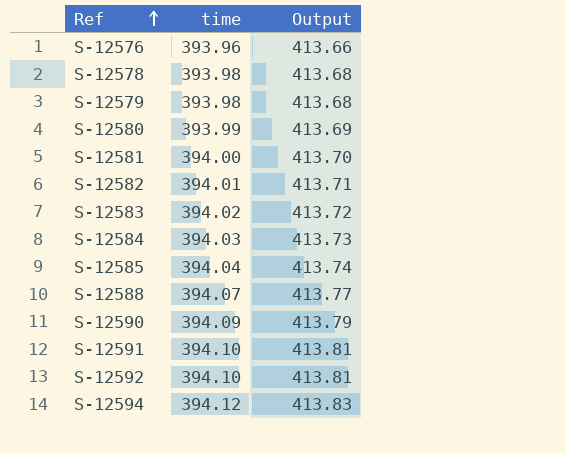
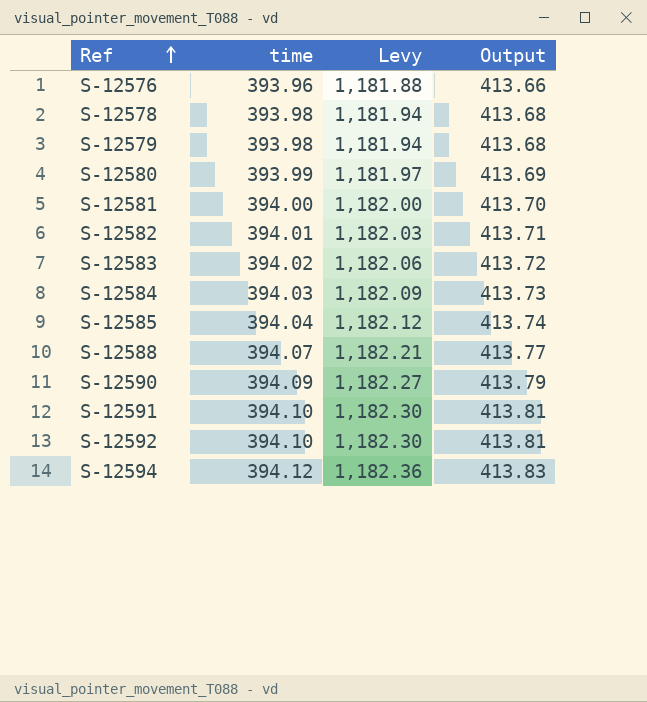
column Levy | formula: none -> [time] * 3

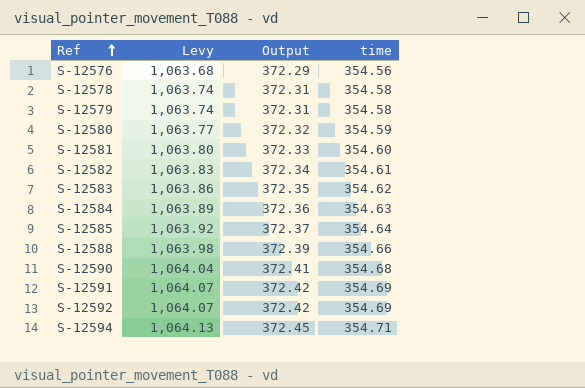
column time | position: 2 -> 4
S-12576 | Levy: 1,181.88 -> 1,063.68
S-12576 | Output: 413.66 -> 372.29
S-12576 | time: 393.96 -> 354.56
S-12578 | Levy: 1,181.94 -> 1,063.74
S-12578 | Output: 413.68 -> 372.31
S-12578 | time: 393.98 -> 354.58
S-12579 | Levy: 1,181.94 -> 1,063.74
S-12579 | Output: 413.68 -> 372.31
S-12579 | time: 393.98 -> 354.58
S-12580 | Levy: 1,181.97 -> 1,063.77
S-12580 | Output: 413.69 -> 372.32
S-12580 | time: 393.99 -> 354.59
S-12581 | Levy: 1,182.00 -> 1,063.80
S-12581 | Output: 413.70 -> 372.33
S-12581 | time: 394.00 -> 354.60
S-12582 | Levy: 1,182.03 -> 1,063.83
S-12582 | Output: 413.71 -> 372.34
S-12582 | time: 394.01 -> 354.61
S-12583 | Levy: 1,182.06 -> 1,063.86
S-12583 | Output: 413.72 -> 372.35
S-12583 | time: 394.02 -> 354.62
S-12584 | Levy: 1,182.09 -> 1,063.89
S-12584 | Output: 413.73 -> 372.36
S-12584 | time: 394.03 -> 354.63
S-12585 | Levy: 1,182.12 -> 1,063.92
S-12585 | Output: 413.74 -> 372.37
S-12585 | time: 394.04 -> 354.64
S-12588 | Levy: 1,182.21 -> 1,063.98
S-12588 | Output: 413.77 -> 372.39
S-12588 | time: 394.07 -> 354.66
S-12590 | Levy: 1,182.27 -> 1,064.04
S-12590 | Output: 413.79 -> 372.41
S-12590 | time: 394.09 -> 354.68
S-12591 | Levy: 1,182.30 -> 1,064.07
S-12591 | Output: 413.81 -> 372.42
S-12591 | time: 394.10 -> 354.69
S-12592 | Levy: 1,182.30 -> 1,064.07
S-12592 | Output: 413.81 -> 372.42
S-12592 | time: 394.10 -> 354.69
S-12594 | Levy: 1,182.36 -> 1,064.13
S-12594 | Output: 413.83 -> 372.45
S-12594 | time: 394.12 -> 354.71

